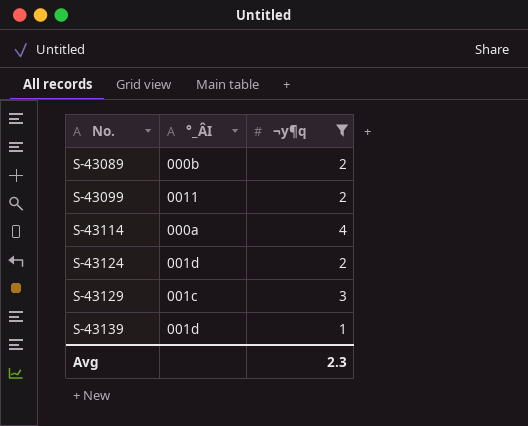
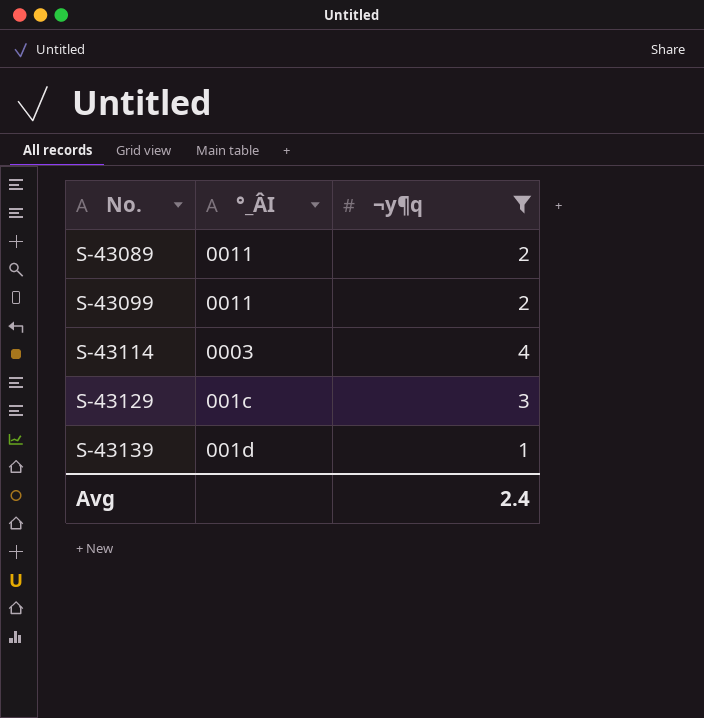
row S-43124: 001d | 2 -> none
S-43089 | °_ÂI: 000b -> 0011
S-43114 | °_ÂI: 000a -> 0003
Avg | ¬y¶q: 2.3 -> 2.4

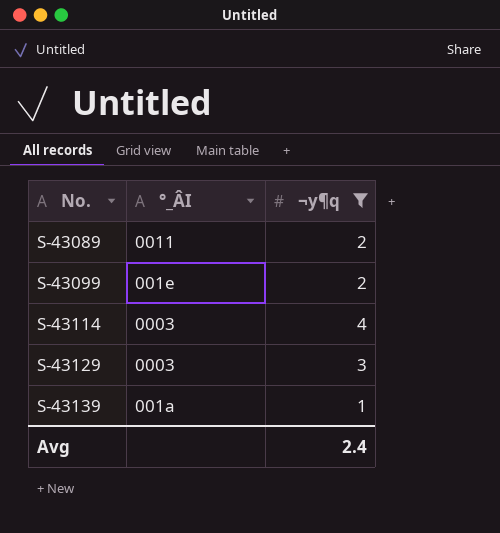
S-43099 | °_ÂI: 0011 -> 001e
S-43129 | °_ÂI: 001c -> 0003
S-43139 | °_ÂI: 001d -> 001a

